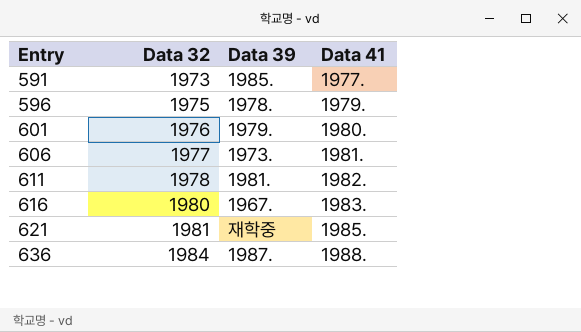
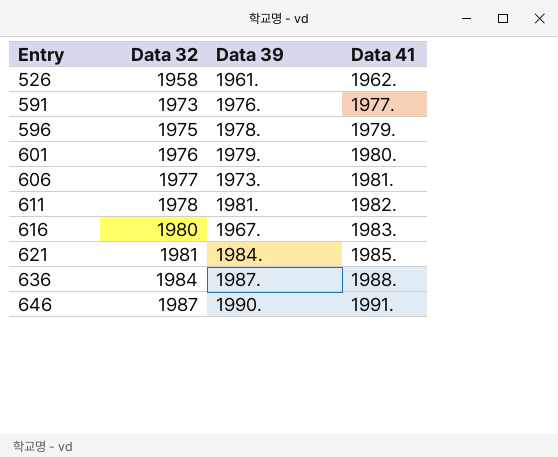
row 526: none -> 1958 | 1961. | 1962.
591 | Data 39: 1985. -> 1976.
621 | Data 39: 재학중 -> 1984.
row 646: none -> 1987 | 1990. | 1991.

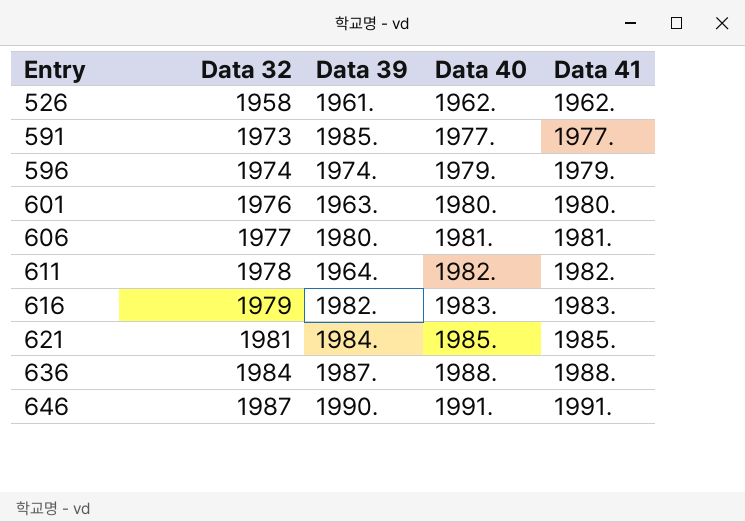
column Data 40 | position: none -> 4
591 | Data 39: 1976. -> 1985.
596 | Data 32: 1975 -> 1974
596 | Data 39: 1978. -> 1974.
601 | Data 39: 1979. -> 1963.
606 | Data 39: 1973. -> 1980.
611 | Data 39: 1981. -> 1964.
616 | Data 32: 1980 -> 1979
616 | Data 39: 1967. -> 1982.

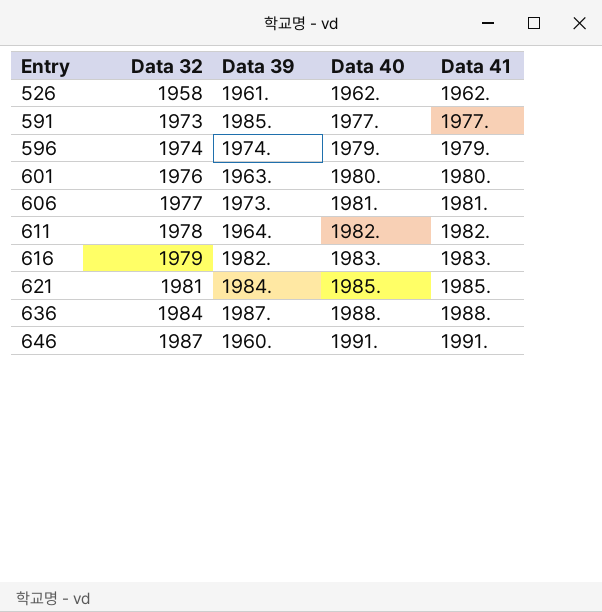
606 | Data 39: 1980. -> 1973.
646 | Data 39: 1990. -> 1960.

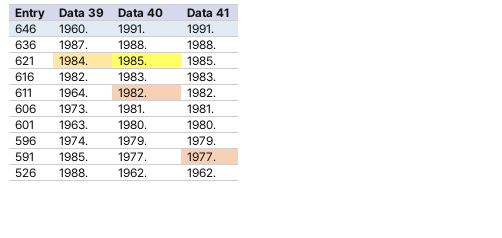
row order: Entry ascending -> Entry descending
column Data 32 | position: 2 -> none
526 | Data 39: 1961. -> 1988.

